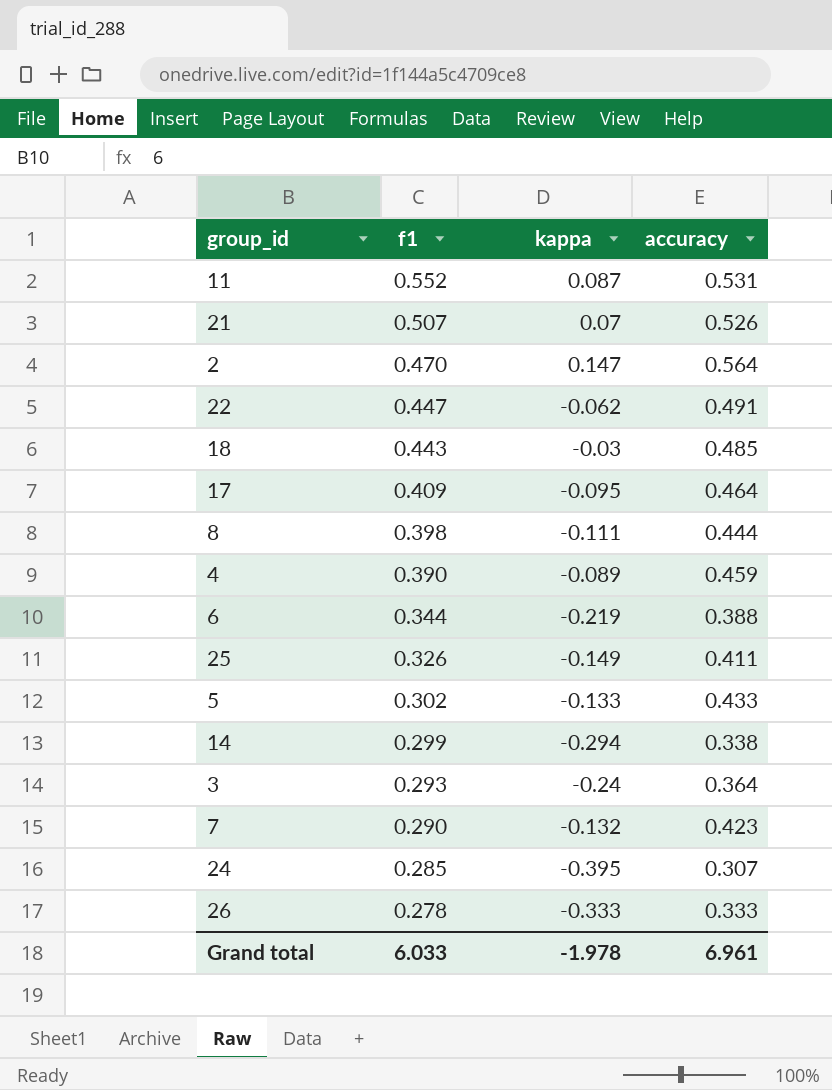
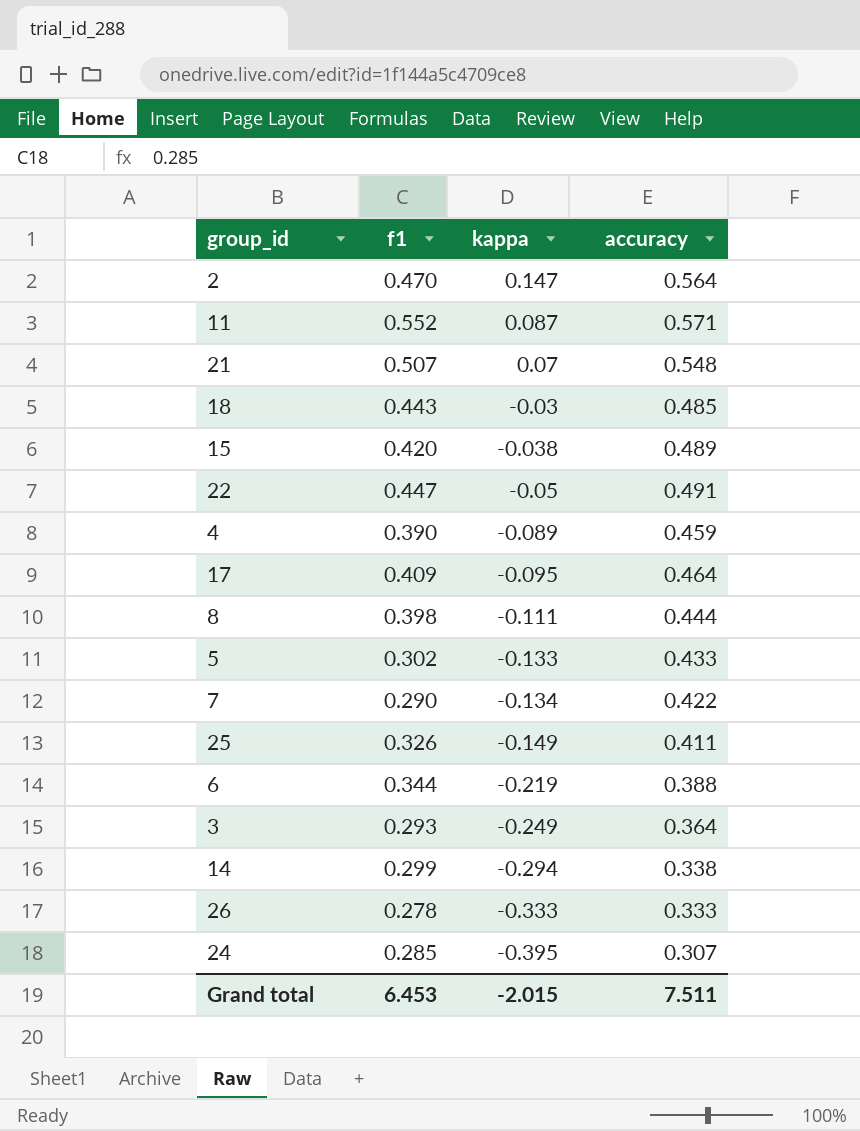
row order: f1 descending -> kappa descending
11 | accuracy: 0.531 -> 0.571
21 | accuracy: 0.526 -> 0.548
row 15: none -> 0.420 | -0.038 | 0.489
22 | kappa: -0.062 -> -0.05
7 | kappa: -0.132 -> -0.134
7 | accuracy: 0.423 -> 0.422
3 | kappa: -0.24 -> -0.249
Grand total | f1: 6.033 -> 6.453
Grand total | kappa: -1.978 -> -2.015
Grand total | accuracy: 6.961 -> 7.511

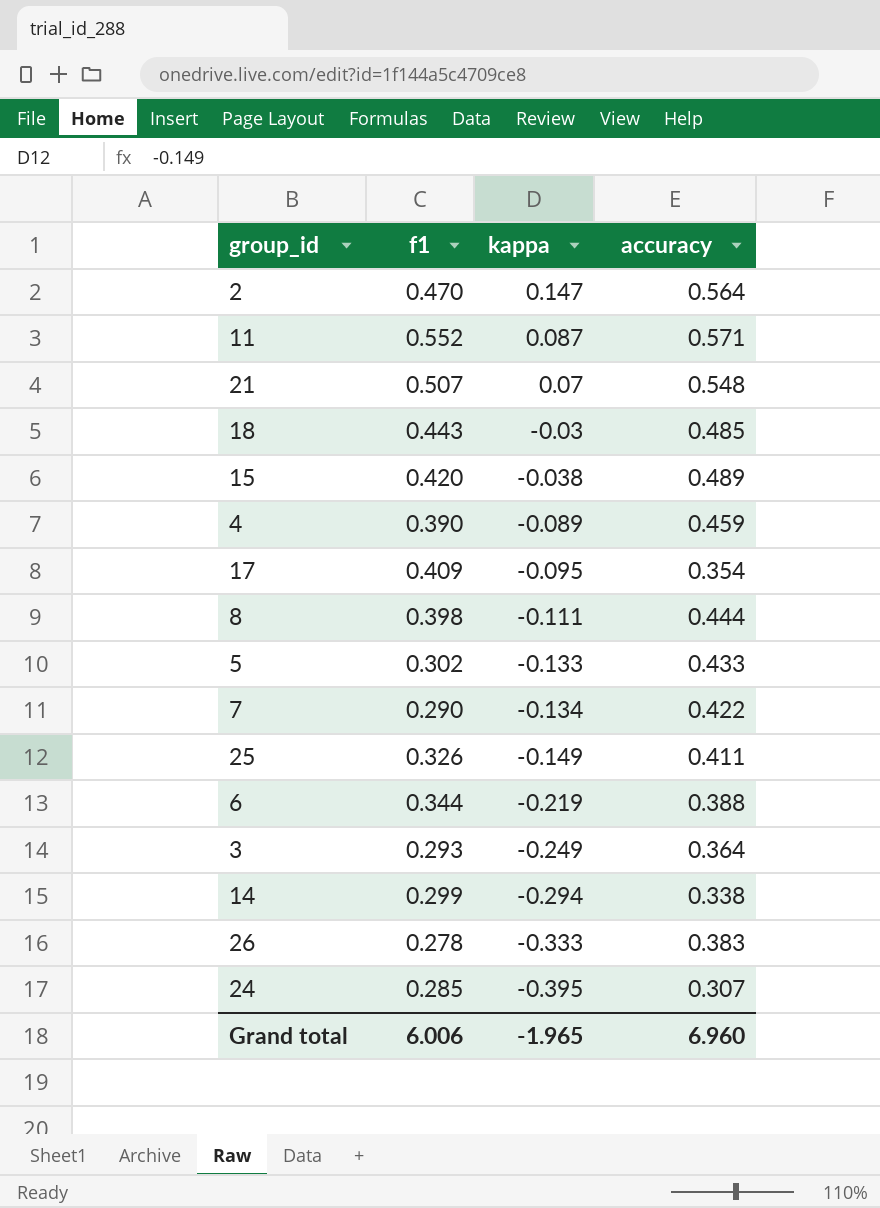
row 22: 0.447 | -0.05 | 0.491 -> none
17 | accuracy: 0.464 -> 0.354
26 | accuracy: 0.333 -> 0.383
Grand total | f1: 6.453 -> 6.006
Grand total | kappa: -2.015 -> -1.965
Grand total | accuracy: 7.511 -> 6.960

